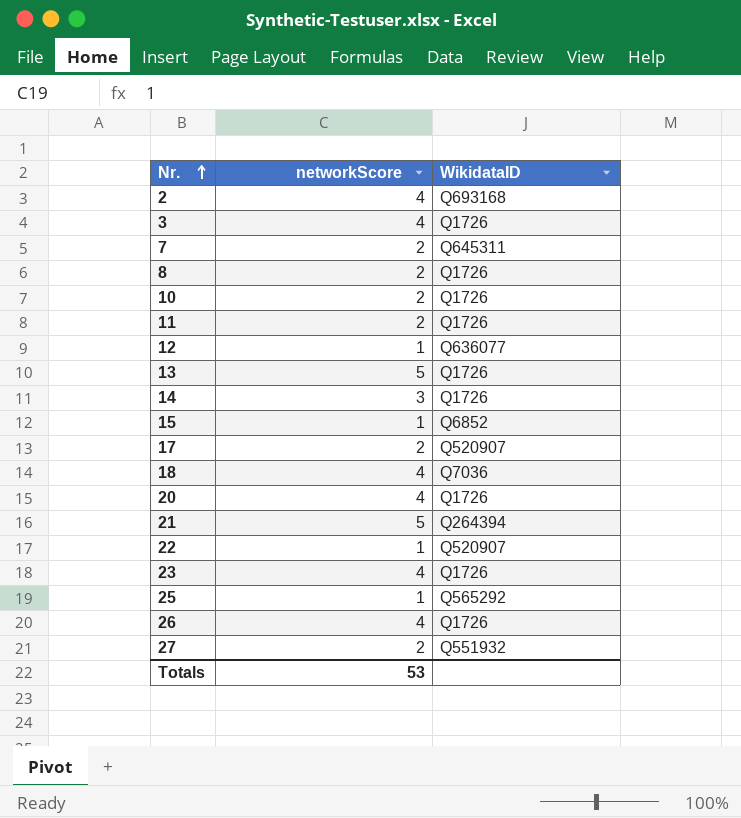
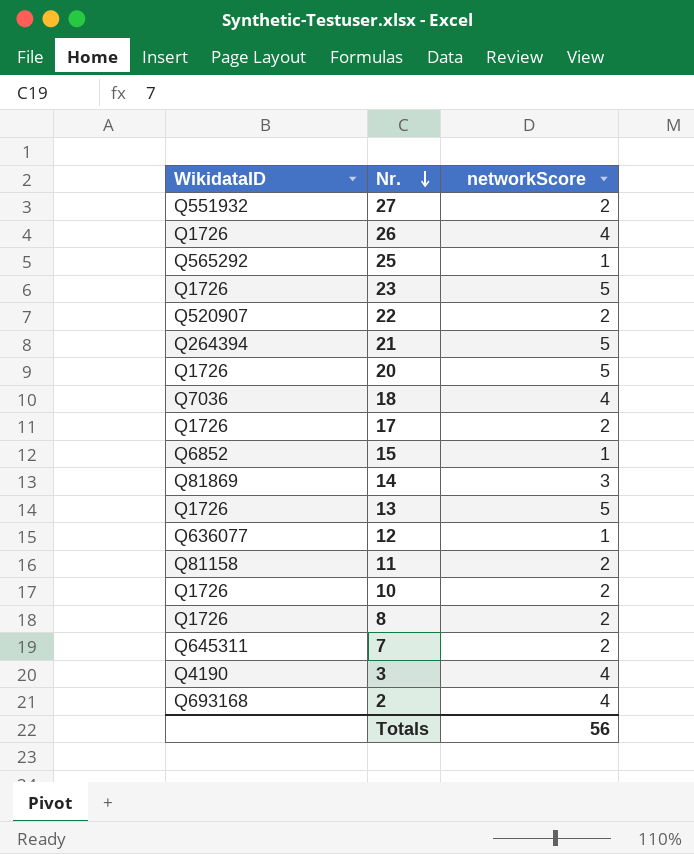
row order: Nr. ascending -> Nr. descending
column WikidataID | position: 3 -> 1
23 | networkScore: 4 -> 5
22 | networkScore: 1 -> 2
20 | networkScore: 4 -> 5
17 | WikidataID: Q520907 -> Q1726
14 | WikidataID: Q1726 -> Q81869
11 | WikidataID: Q1726 -> Q81158
3 | WikidataID: Q1726 -> Q4190
Totals | networkScore: 53 -> 56

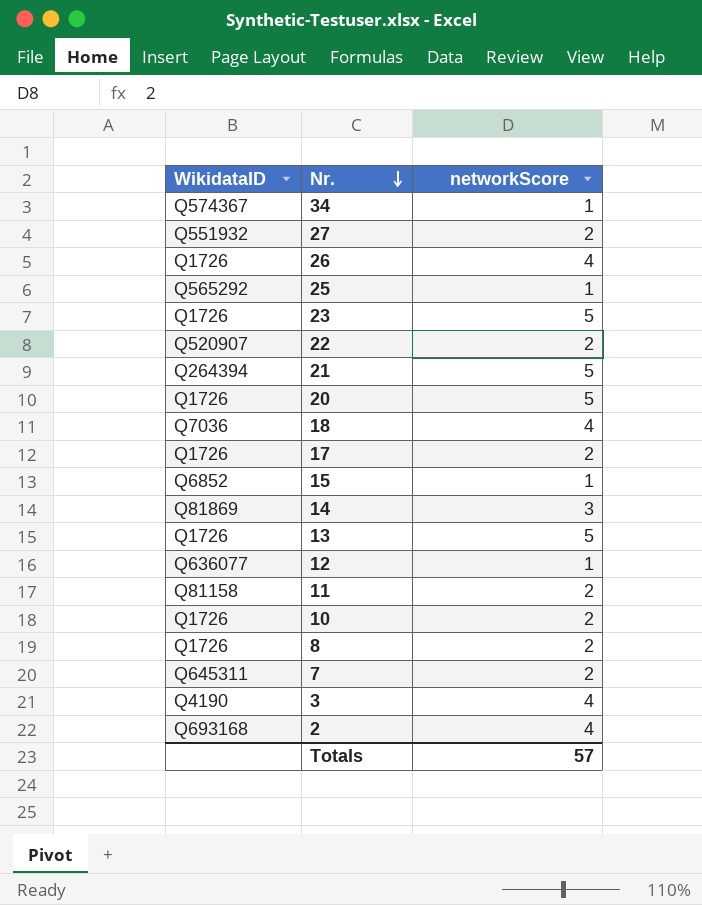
row 34: none -> Q574367 | 1
Totals | networkScore: 56 -> 57

